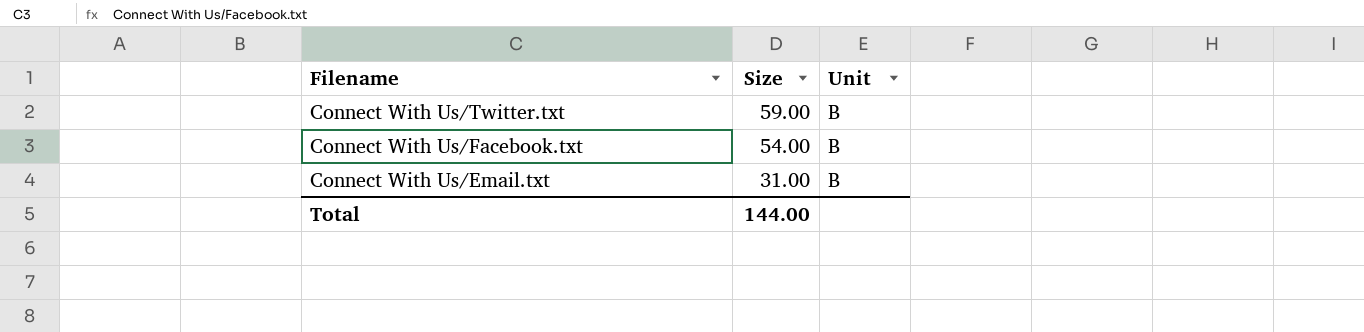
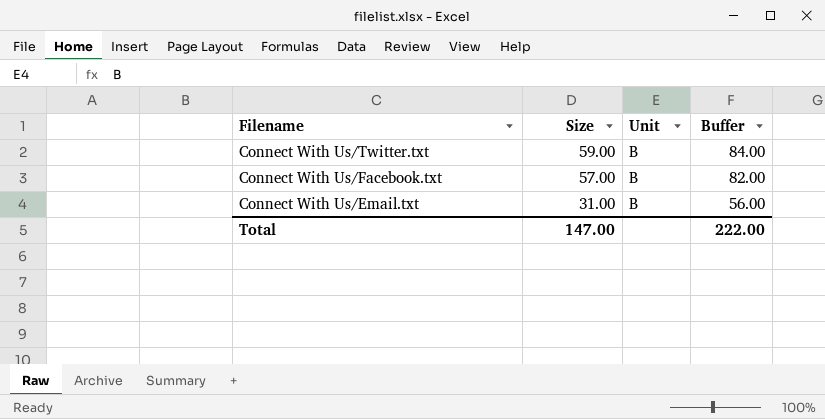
column Buffer | formula: none -> [Size] + 25
Connect With Us/Facebook.txt | Size: 54.00 -> 57.00
Total | Size: 144.00 -> 147.00

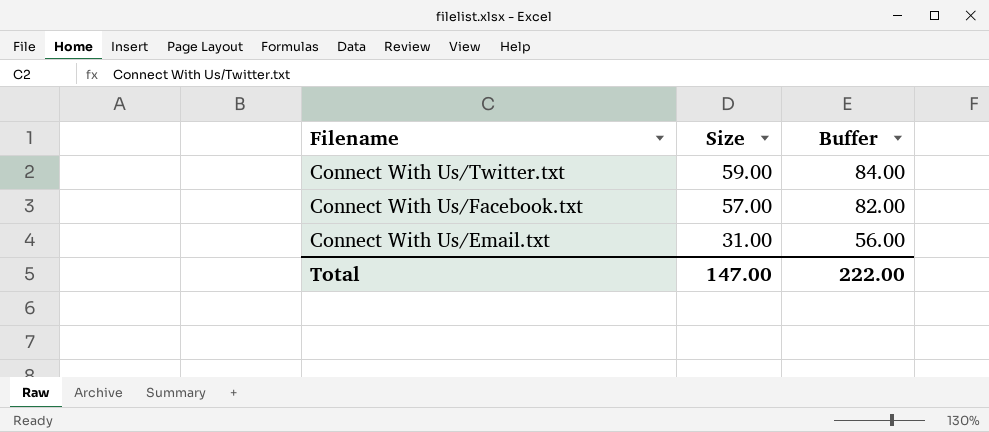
column Unit | position: 3 -> none

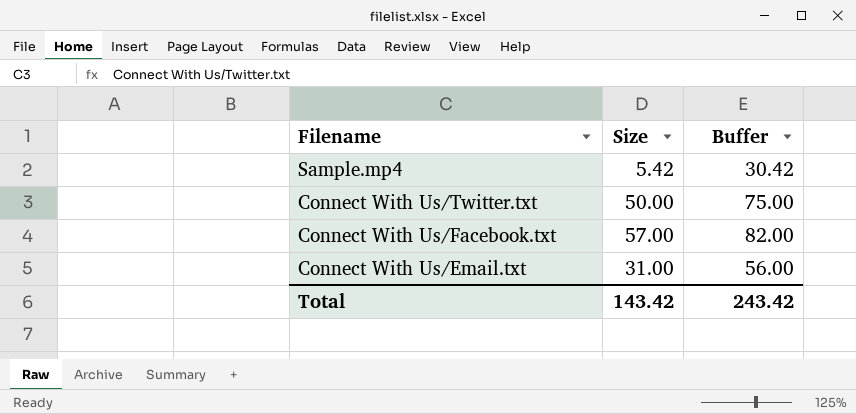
row Sample.mp4: none -> 5.42 | 30.42
Connect With Us/Twitter.txt | Size: 59.00 -> 50.00
Connect With Us/Twitter.txt | Buffer: 84.00 -> 75.00
Total | Size: 147.00 -> 143.42
Total | Buffer: 222.00 -> 243.42

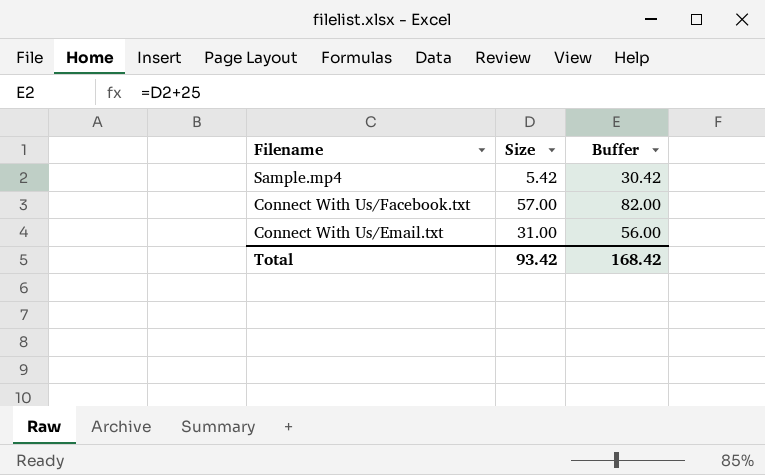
row Connect With Us/Twitter.txt: 50.00 | 75.00 -> none
Total | Size: 143.42 -> 93.42
Total | Buffer: 243.42 -> 168.42

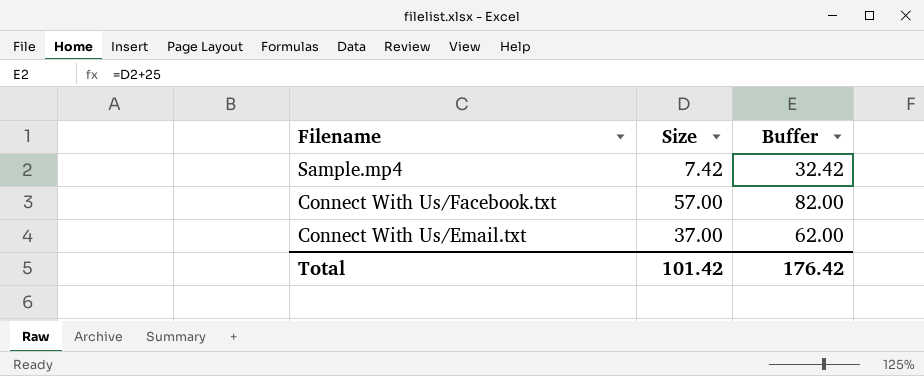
Sample.mp4 | Size: 5.42 -> 7.42
Sample.mp4 | Buffer: 30.42 -> 32.42
Connect With Us/Email.txt | Size: 31.00 -> 37.00
Connect With Us/Email.txt | Buffer: 56.00 -> 62.00
Total | Size: 93.42 -> 101.42
Total | Buffer: 168.42 -> 176.42

